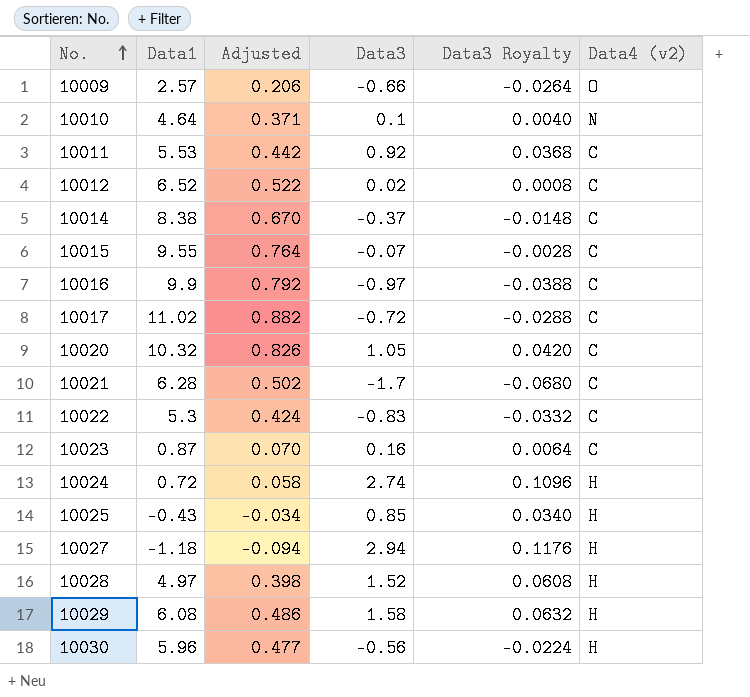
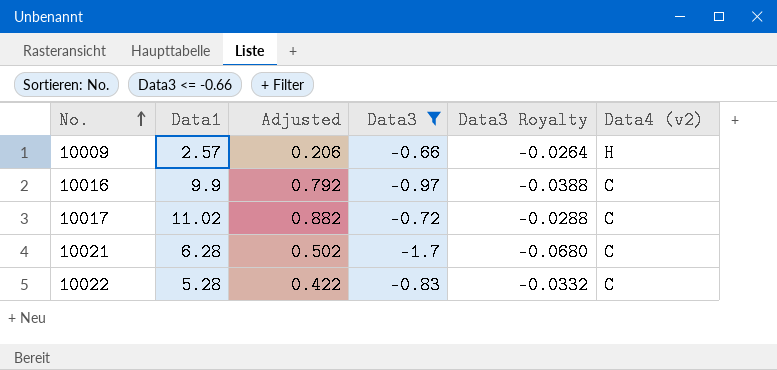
filter: none -> Data3 <= -0.66
10009 | Data4 (v2): O -> H
10022 | Data1: 5.3 -> 5.28
10022 | Adjusted: 0.424 -> 0.422

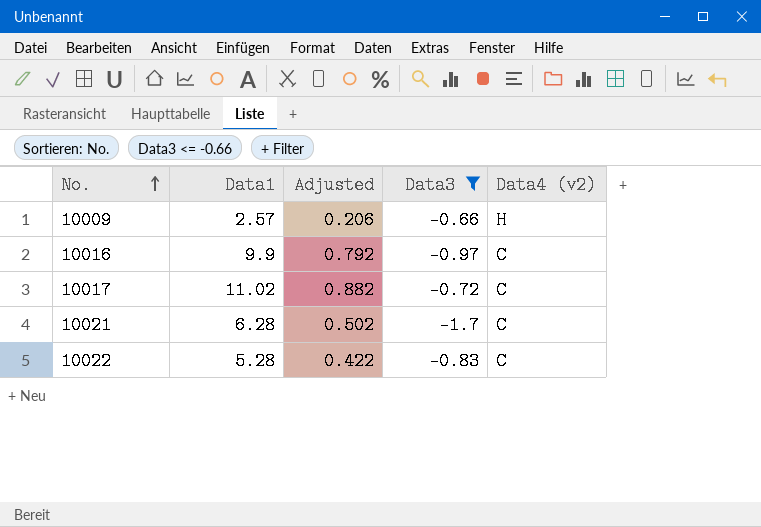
column Data3 Royalty | formula: [Data3] * 0.04 -> none

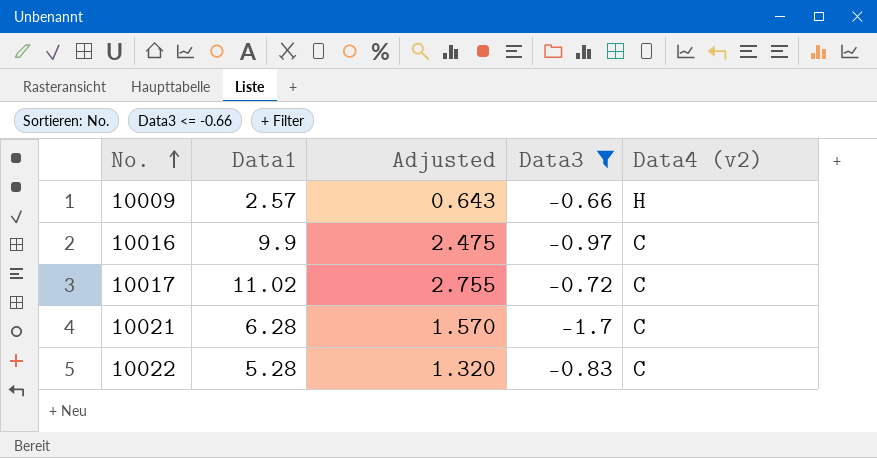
column Adjusted | formula: [Data1] * 0.08 -> [Data1] * 0.25

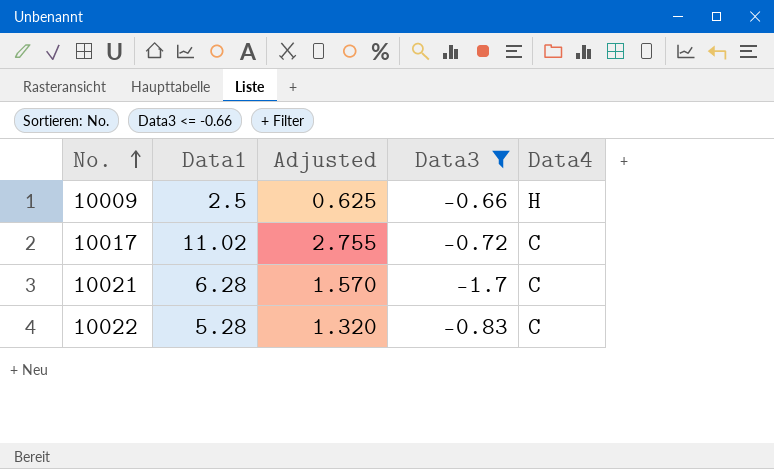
column name: Data4 (v2) -> Data4
row 10016: 9.9 | 2.475 | -0.97 | C -> none
10009 | Data1: 2.57 -> 2.5
10009 | Adjusted: 0.643 -> 0.625

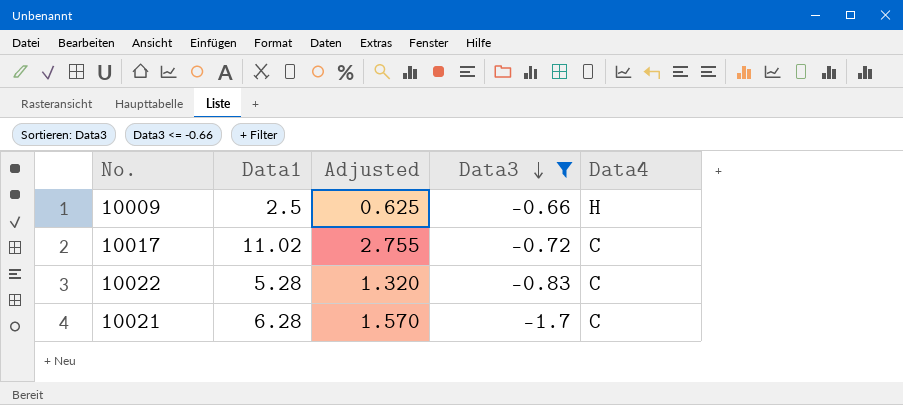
row order: No. ascending -> Data3 descending

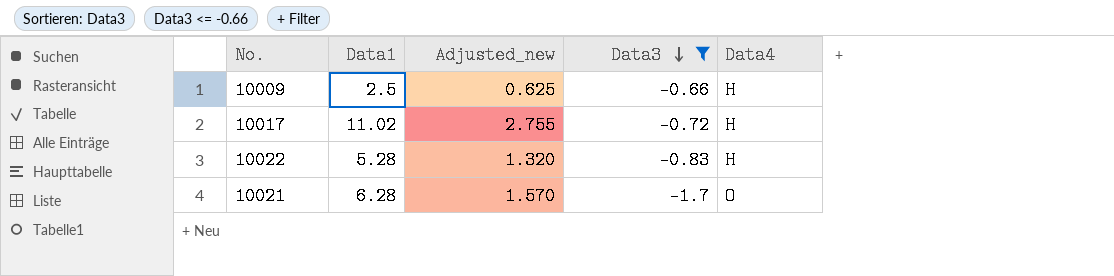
column name: Adjusted -> Adjusted_new
10017 | Data4: C -> H
10022 | Data4: C -> H
10021 | Data4: C -> O

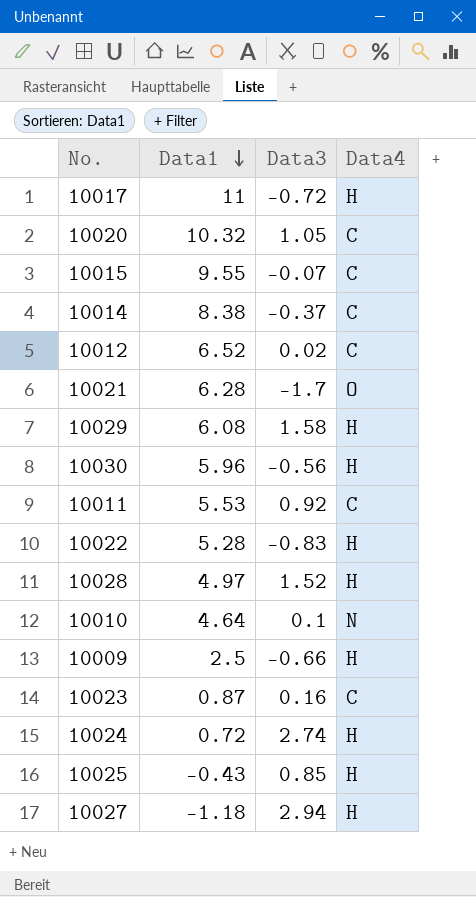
filter: Data3 <= -0.66 -> none
row order: Data3 descending -> Data1 descending
column Adjusted_new | formula: [Data1] * 0.25 -> none
10017 | Data1: 11.02 -> 11

